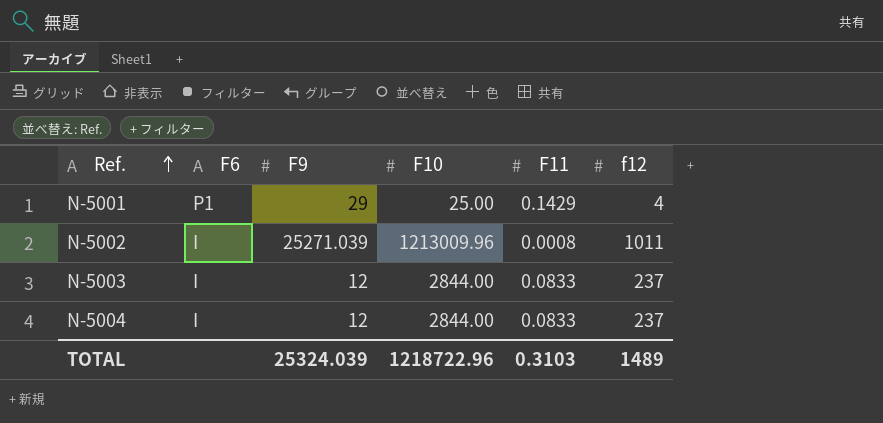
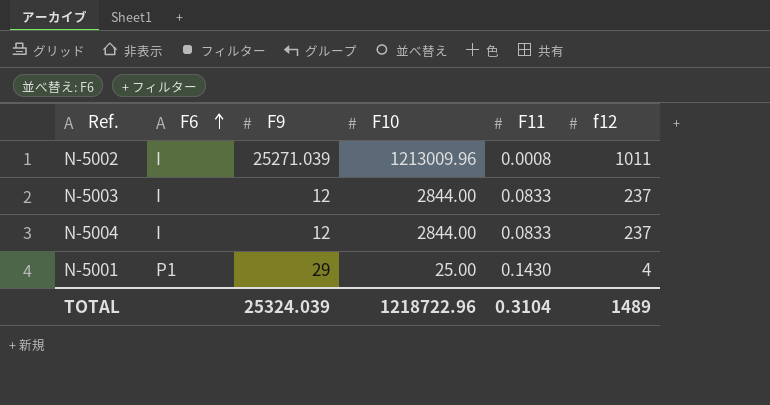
row order: Ref. ascending -> F6 ascending
N-5001 | F11: 0.1429 -> 0.1430
TOTAL | F11: 0.3103 -> 0.3104

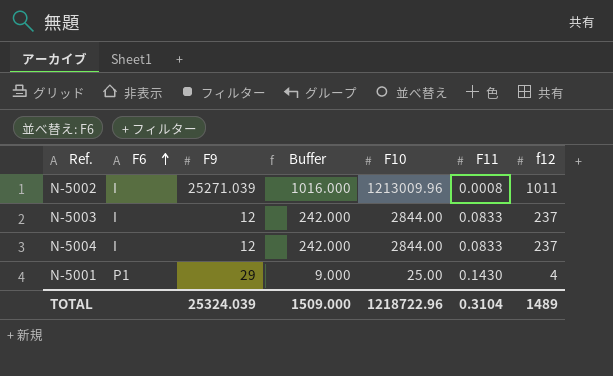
column Buffer | formula: none -> [f12] + 5

